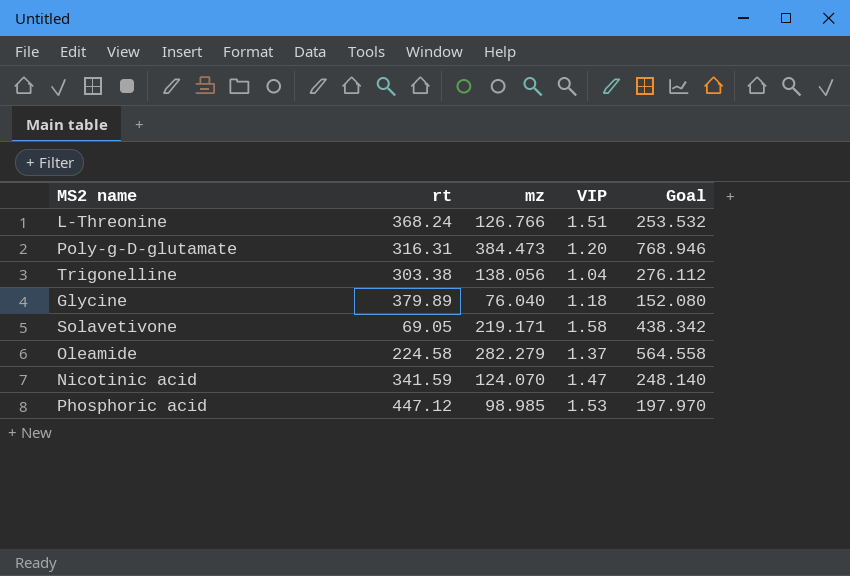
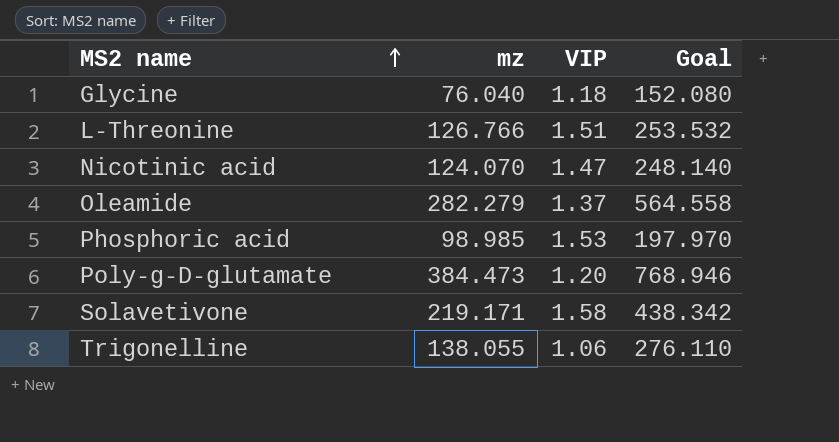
row order: none -> MS2 name ascending
column rt | position: 2 -> none
Trigonelline | mz: 138.056 -> 138.055
Trigonelline | VIP: 1.04 -> 1.06
Trigonelline | Goal: 276.112 -> 276.110

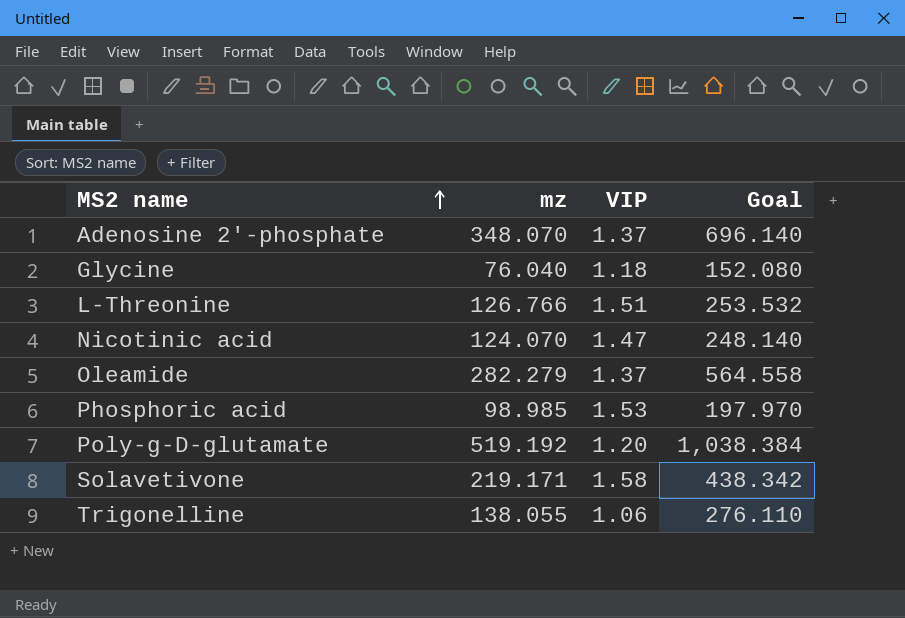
row Adenosine 2'-phosphate: none -> 348.070 | 1.37 | 696.140
Poly-g-D-glutamate | mz: 384.473 -> 519.192
Poly-g-D-glutamate | Goal: 768.946 -> 1,038.384

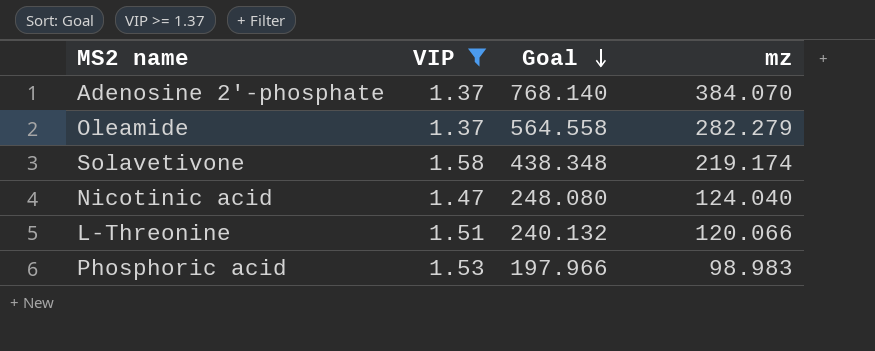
filter: none -> VIP >= 1.37
row order: MS2 name ascending -> Goal descending
column mz | position: 2 -> 4
Adenosine 2'-phosphate | Goal: 696.140 -> 768.140
Adenosine 2'-phosphate | mz: 348.070 -> 384.070
Solavetivone | Goal: 438.342 -> 438.348
Solavetivone | mz: 219.171 -> 219.174
Nicotinic acid | Goal: 248.140 -> 248.080
Nicotinic acid | mz: 124.070 -> 124.040
L-Threonine | Goal: 253.532 -> 240.132
L-Threonine | mz: 126.766 -> 120.066
Phosphoric acid | Goal: 197.970 -> 197.966
Phosphoric acid | mz: 98.985 -> 98.983

